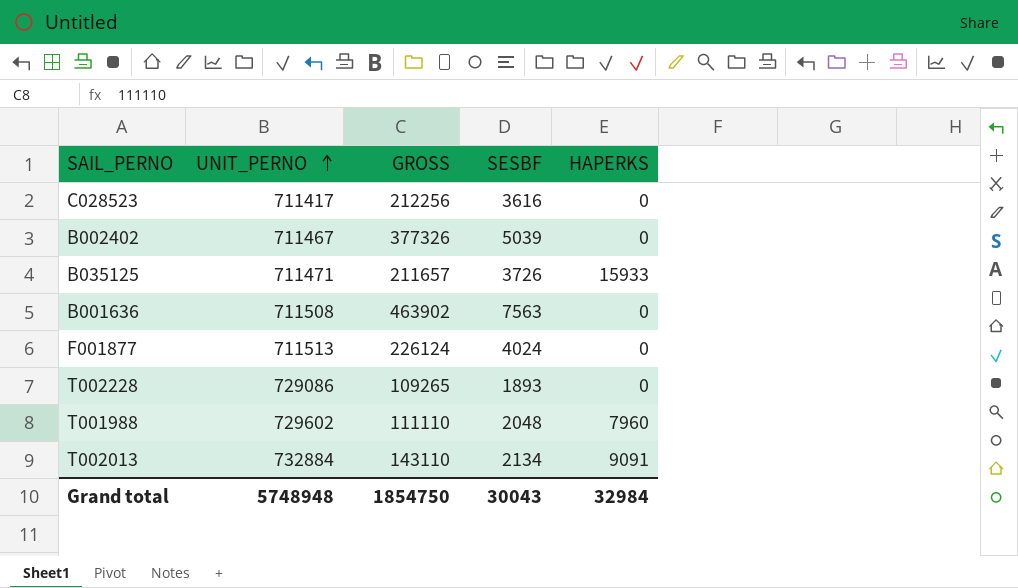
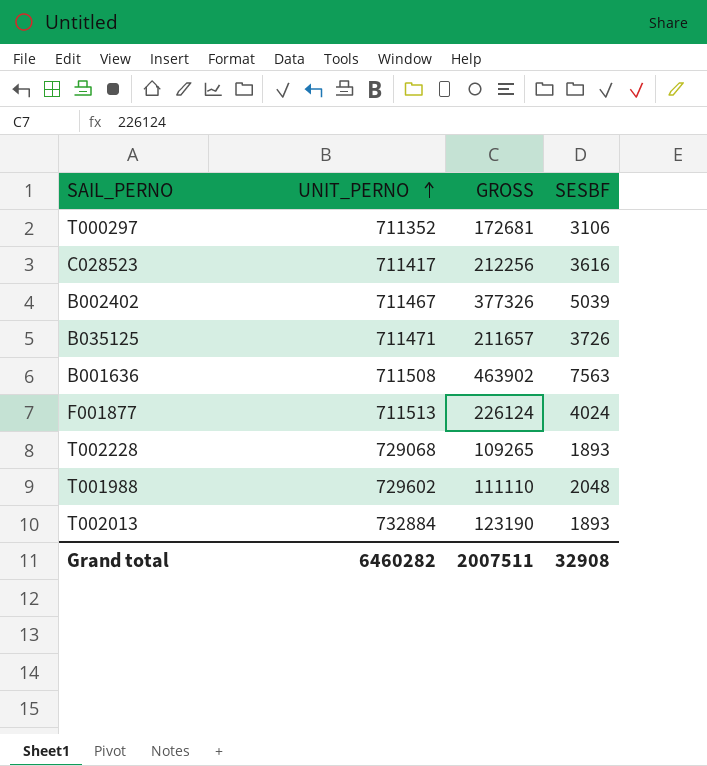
column HAPERKS | position: 5 -> none
row T000297: none -> 711352 | 172681 | 3106
T002228 | UNIT_PERNO: 729086 -> 729068
T002013 | GROSS: 143110 -> 123190
T002013 | SESBF: 2134 -> 1893
Grand total | UNIT_PERNO: 5748948 -> 6460282
Grand total | GROSS: 1854750 -> 2007511
Grand total | SESBF: 30043 -> 32908

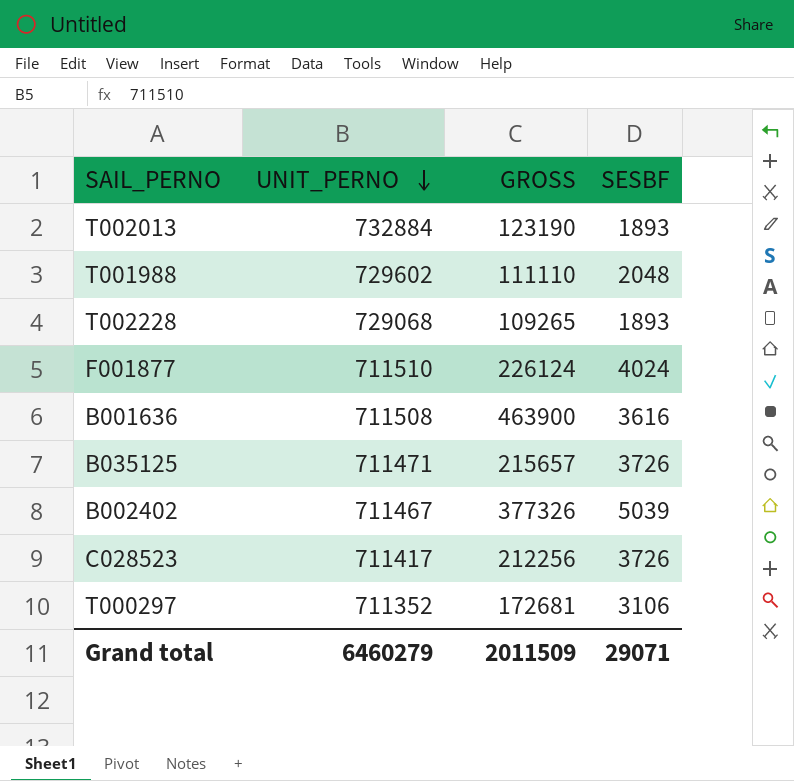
row order: UNIT_PERNO ascending -> UNIT_PERNO descending
F001877 | UNIT_PERNO: 711513 -> 711510
B001636 | GROSS: 463902 -> 463900
B001636 | SESBF: 7563 -> 3616
B035125 | GROSS: 211657 -> 215657
C028523 | SESBF: 3616 -> 3726
Grand total | UNIT_PERNO: 6460282 -> 6460279
Grand total | GROSS: 2007511 -> 2011509
Grand total | SESBF: 32908 -> 29071

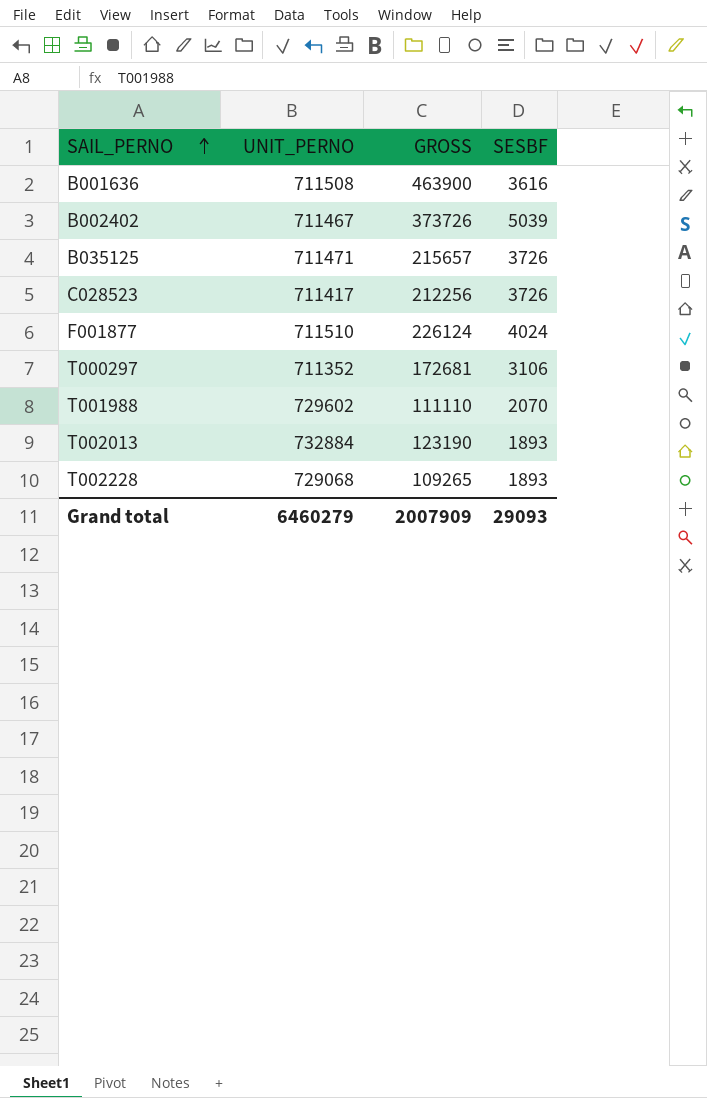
row order: UNIT_PERNO descending -> SAIL_PERNO ascending
B002402 | GROSS: 377326 -> 373726
T001988 | SESBF: 2048 -> 2070
Grand total | GROSS: 2011509 -> 2007909
Grand total | SESBF: 29071 -> 29093

